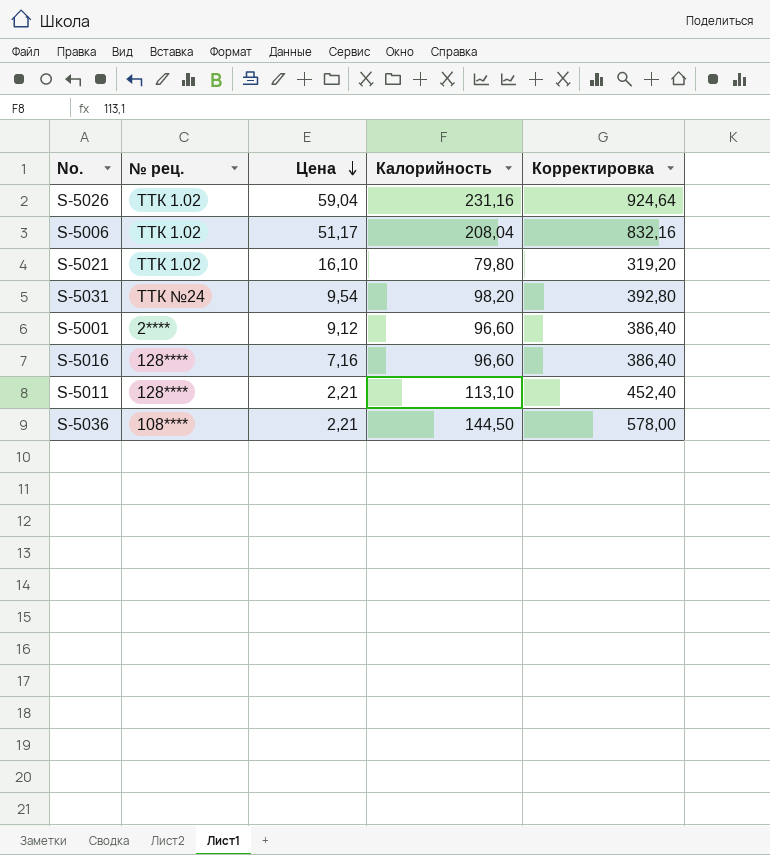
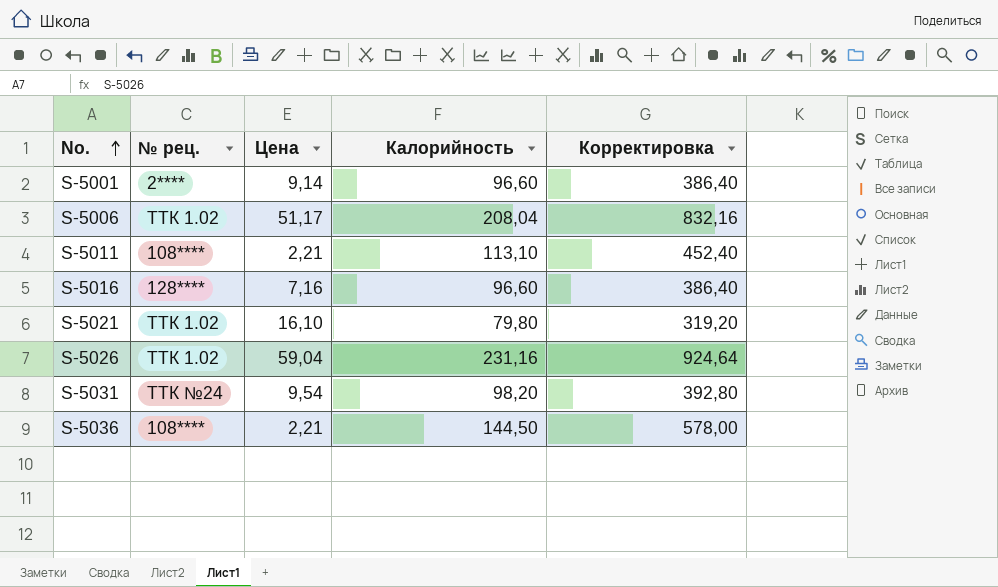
row order: Цена descending -> No. ascending
S-5001 | Цена: 9,12 -> 9,14
S-5011 | № рец.: 128**** -> 108****

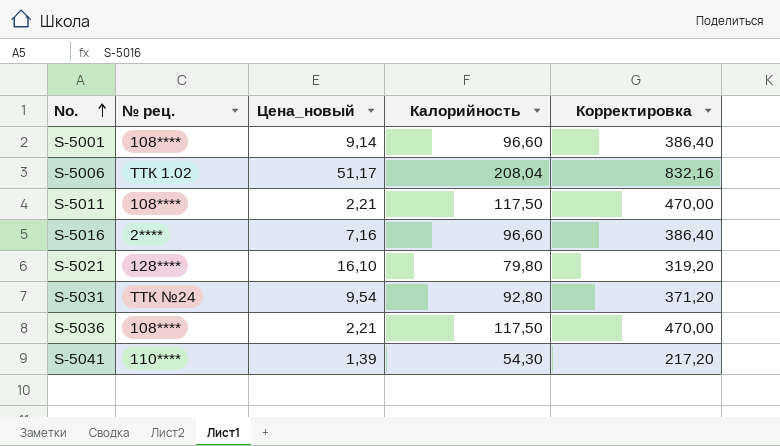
column name: Цена -> Цена_новый
row S-5026: ТТК 1.02 | 59,04 | 231,16 | 924,64 -> none
S-5001 | № рец.: 2**** -> 108****
S-5011 | Калорийность: 113,10 -> 117,50
S-5011 | Корректировка: 452,40 -> 470,00
S-5016 | № рец.: 128**** -> 2****
S-5021 | № рец.: ТТК 1.02 -> 128****
S-5031 | Калорийность: 98,20 -> 92,80
S-5031 | Корректировка: 392,80 -> 371,20
S-5036 | Калорийность: 144,50 -> 117,50
S-5036 | Корректировка: 578,00 -> 470,00
row S-5041: none -> 110**** | 1,39 | 54,30 | 217,20

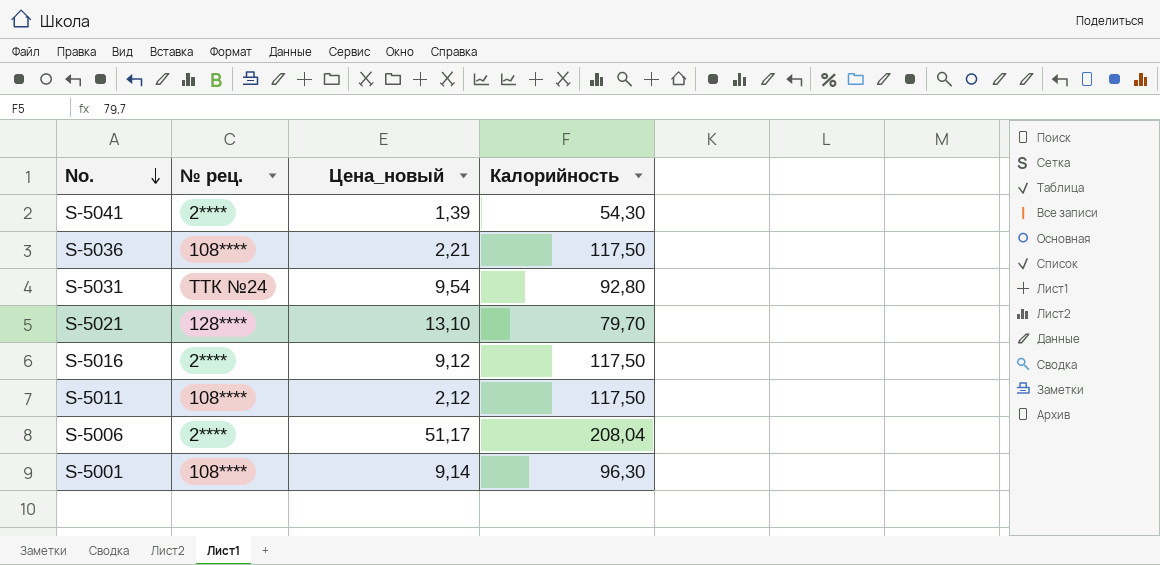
row order: No. ascending -> No. descending
column Корректировка | formula: [Калорийность] * 4 -> none
S-5041 | № рец.: 110**** -> 2****
S-5021 | Цена_новый: 16,10 -> 13,10
S-5021 | Калорийность: 79,80 -> 79,70
S-5016 | Цена_новый: 7,16 -> 9,12
S-5016 | Калорийность: 96,60 -> 117,50
S-5011 | Цена_новый: 2,21 -> 2,12
S-5006 | № рец.: ТТК 1.02 -> 2****
S-5001 | Калорийность: 96,60 -> 96,30

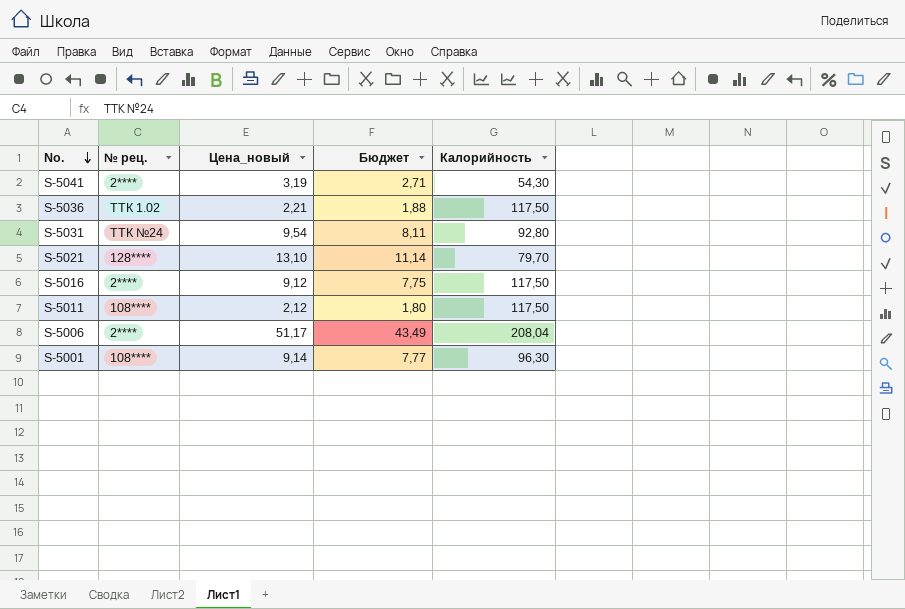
column Бюджет | formula: none -> [Цена_новый] * 0,85
S-5041 | Цена_новый: 1,39 -> 3,19
S-5036 | № рец.: 108**** -> ТТК 1.02

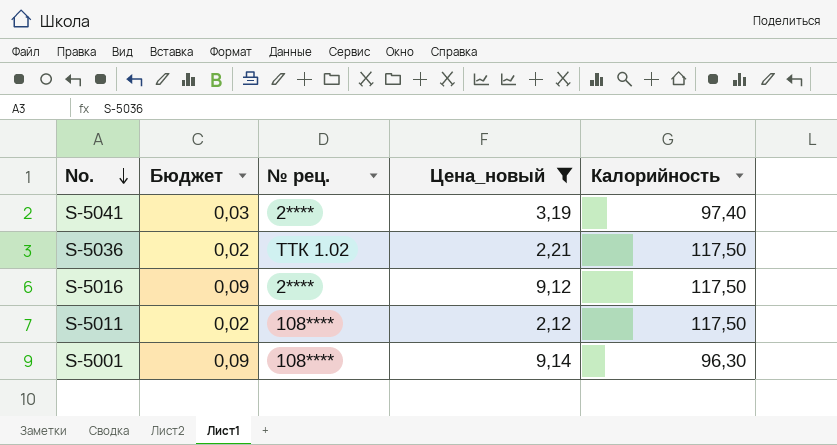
filter: none -> Цена_новый <= 9,14
column Бюджет | formula: [Цена_новый] * 0,85 -> [Цена_новый] * 0,01
column Бюджет | position: 4 -> 2
S-5041 | Калорийность: 54,30 -> 97,40

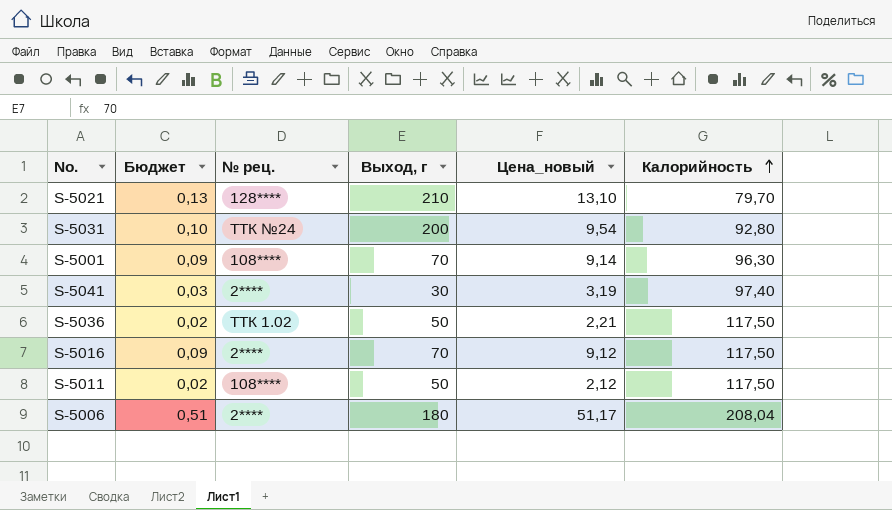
filter: Цена_новый <= 9,14 -> none
row order: No. descending -> Калорийность ascending
column Выход, г | position: none -> 4

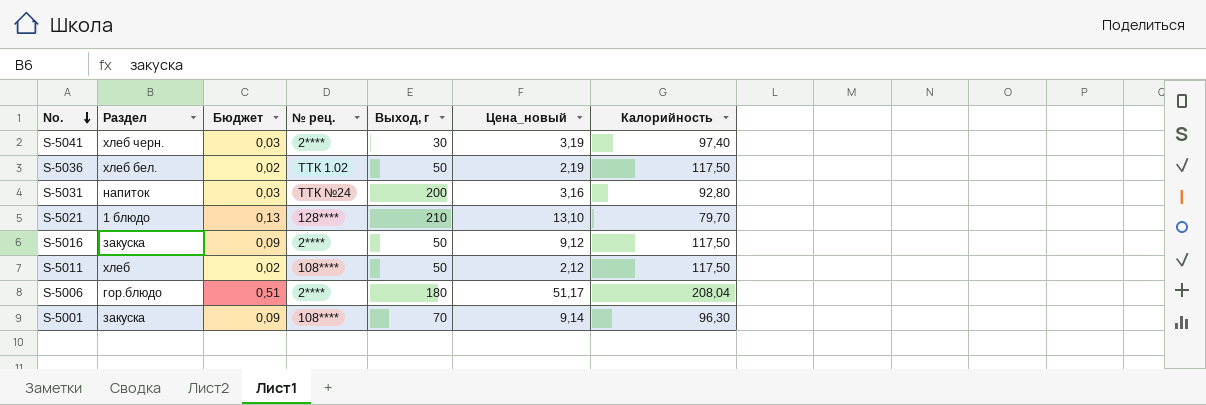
row order: Калорийность ascending -> No. descending
column Раздел | position: none -> 2
S-5036 | Цена_новый: 2,21 -> 2,19
S-5031 | Бюджет: 0,10 -> 0,03
S-5031 | Цена_новый: 9,54 -> 3,16
S-5016 | Выход, г: 70 -> 50

